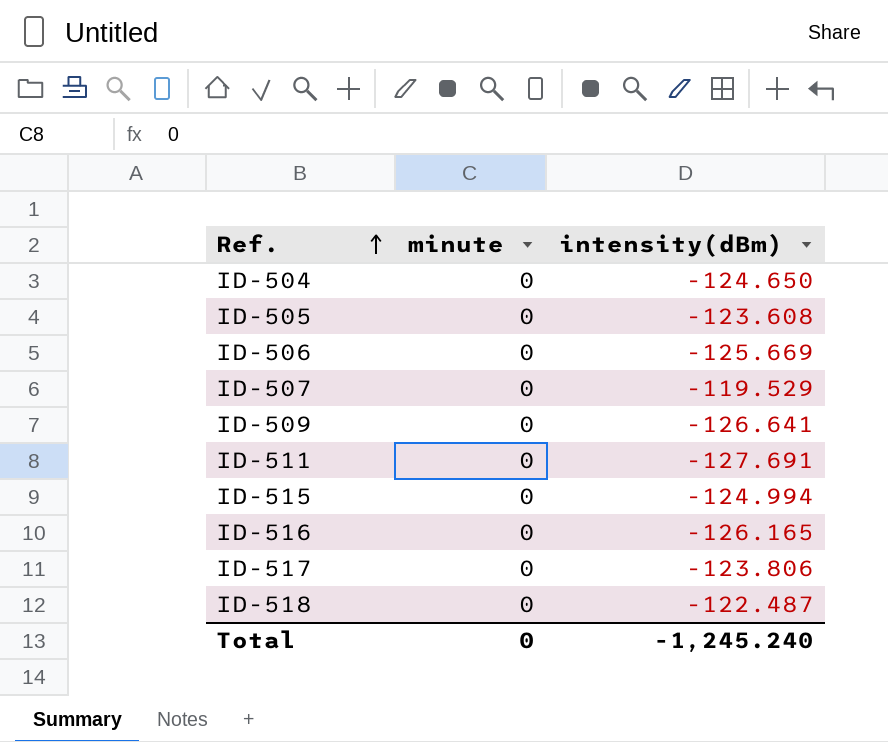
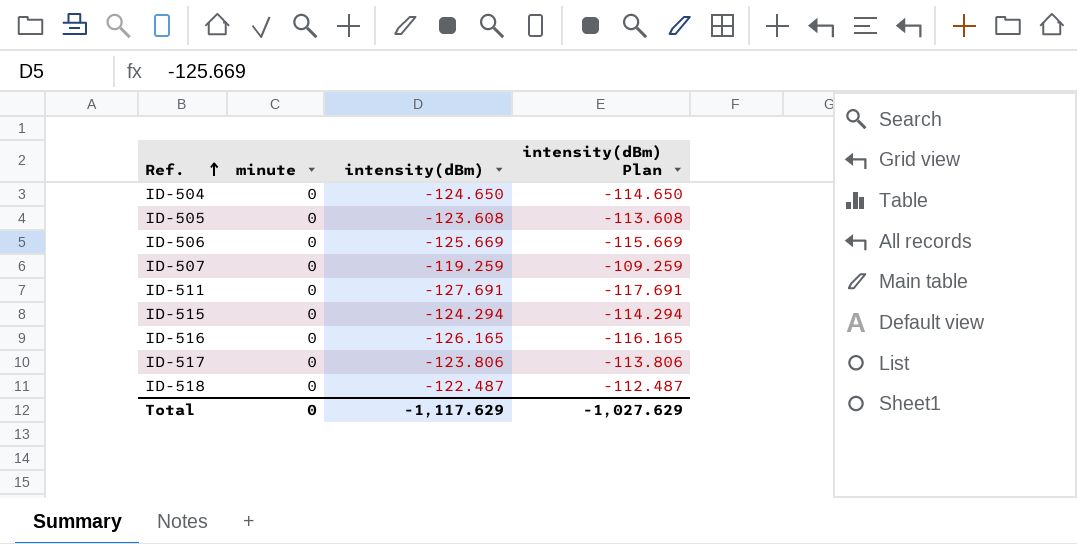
column intensity(dBm) Plan | formula: none -> [intensity(dBm)] + 10
row ID-509: 0 | -126.641 -> none
ID-507 | intensity(dBm): -119.529 -> -119.259
ID-515 | intensity(dBm): -124.994 -> -124.294
Total | intensity(dBm): -1,245.240 -> -1,117.629

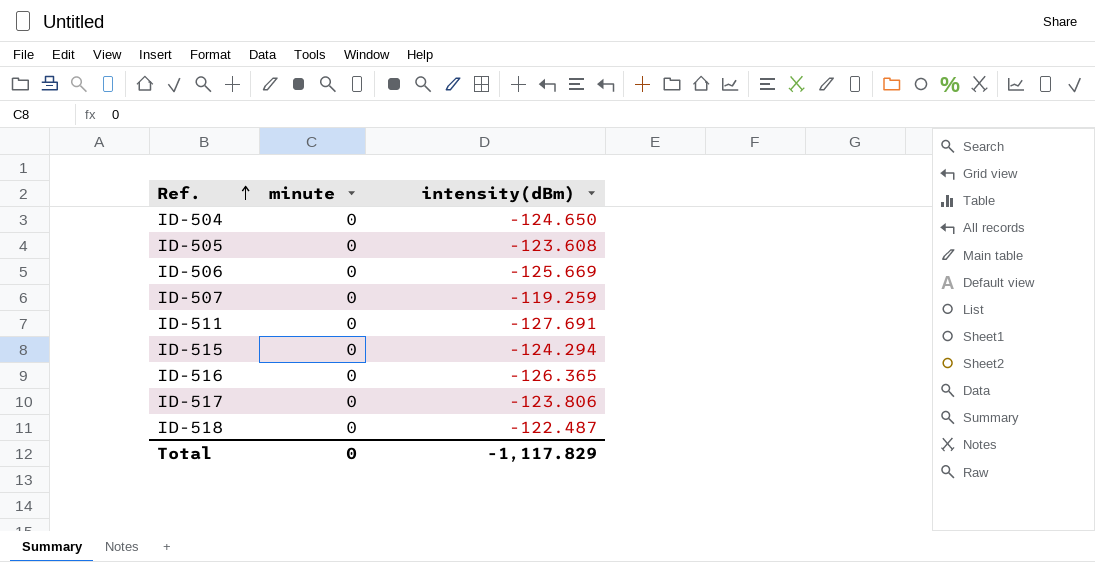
column intensity(dBm) Plan | formula: [intensity(dBm)] + 10 -> none
ID-516 | intensity(dBm): -126.165 -> -126.365
Total | intensity(dBm): -1,117.629 -> -1,117.829

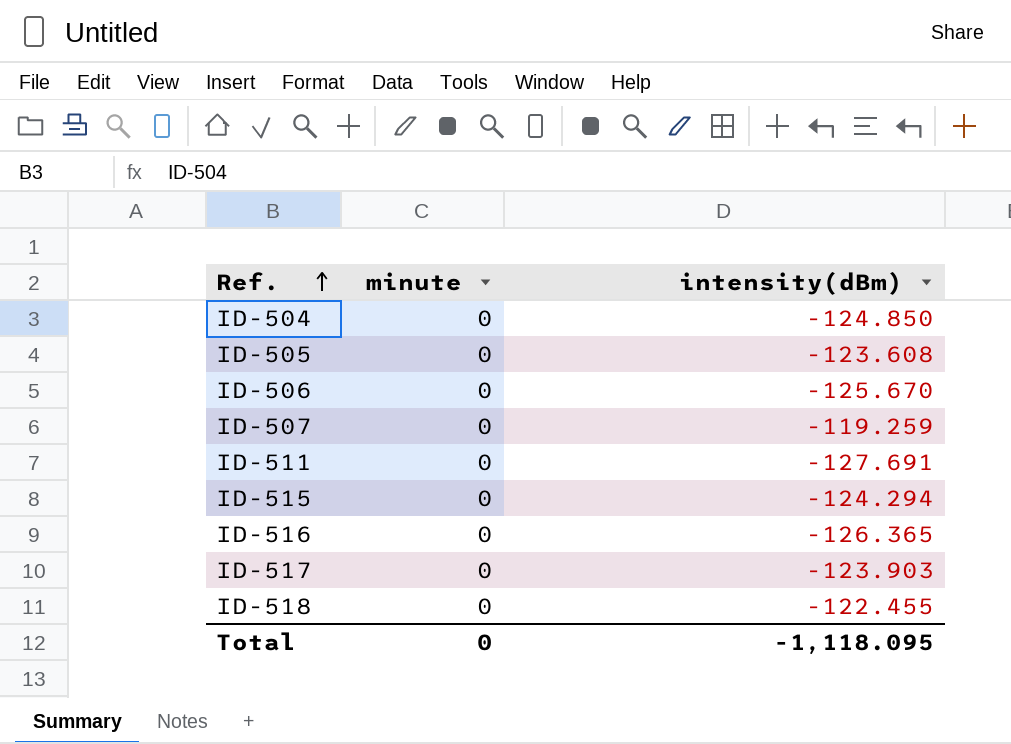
ID-504 | intensity(dBm): -124.650 -> -124.850
ID-506 | intensity(dBm): -125.669 -> -125.670
ID-517 | intensity(dBm): -123.806 -> -123.903
ID-518 | intensity(dBm): -122.487 -> -122.455
Total | intensity(dBm): -1,117.829 -> -1,118.095

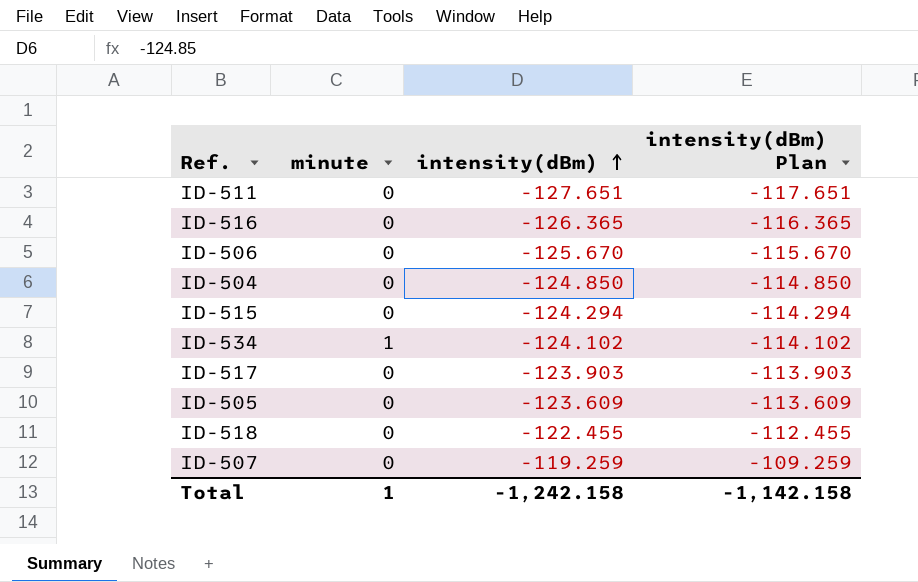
row order: Ref. ascending -> intensity(dBm) ascending
column intensity(dBm) Plan | formula: none -> [intensity(dBm)] + 10
ID-511 | intensity(dBm): -127.691 -> -127.651
row ID-534: none -> 1 | -124.102 | -114.102
ID-505 | intensity(dBm): -123.608 -> -123.609
Total | minute: 0 -> 1
Total | intensity(dBm): -1,118.095 -> -1,242.158

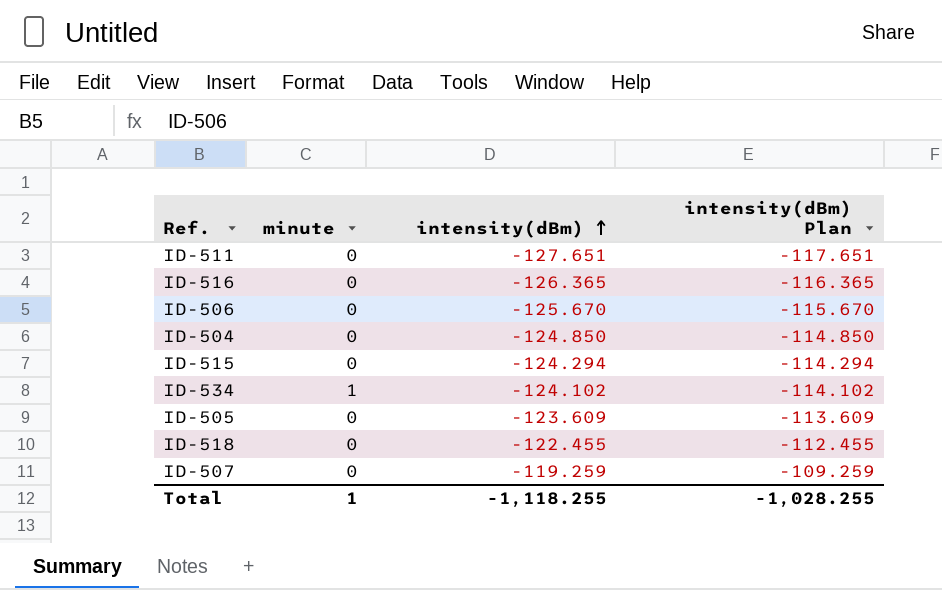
row ID-517: 0 | -123.903 | -113.903 -> none
Total | intensity(dBm): -1,242.158 -> -1,118.255
Total | intensity(dBm) Plan: -1,142.158 -> -1,028.255

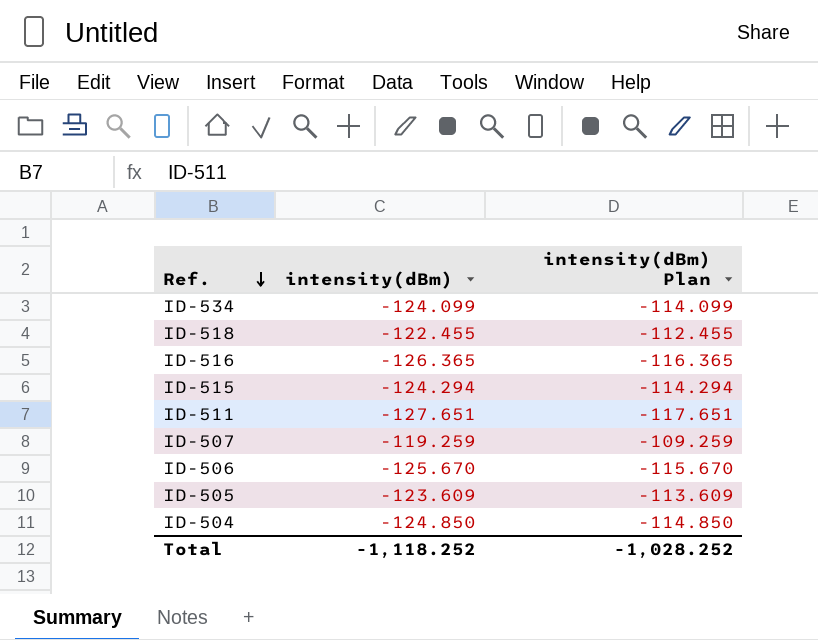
row order: intensity(dBm) ascending -> Ref. descending
column minute | position: 2 -> none
ID-534 | intensity(dBm): -124.102 -> -124.099
ID-534 | intensity(dBm) Plan: -114.102 -> -114.099
Total | intensity(dBm): -1,118.255 -> -1,118.252
Total | intensity(dBm) Plan: -1,028.255 -> -1,028.252

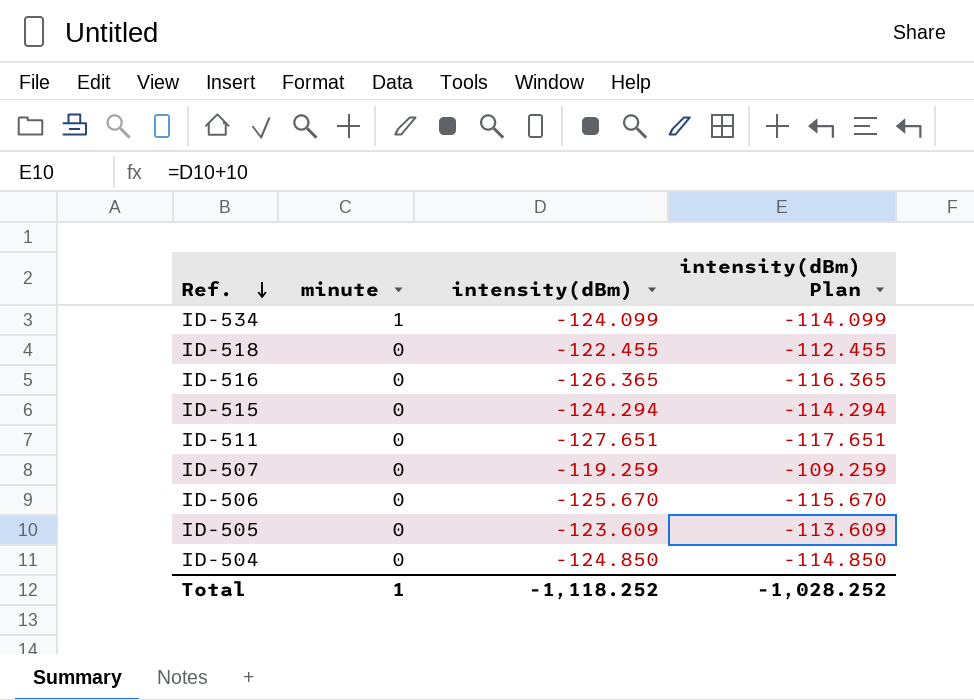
column minute | position: none -> 2

